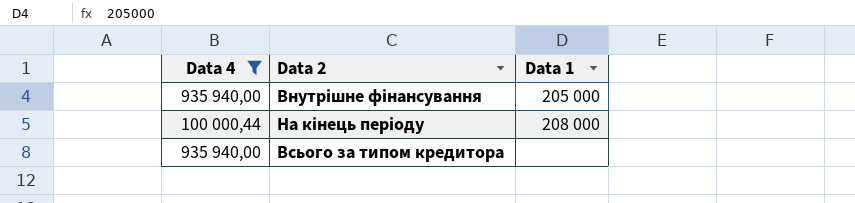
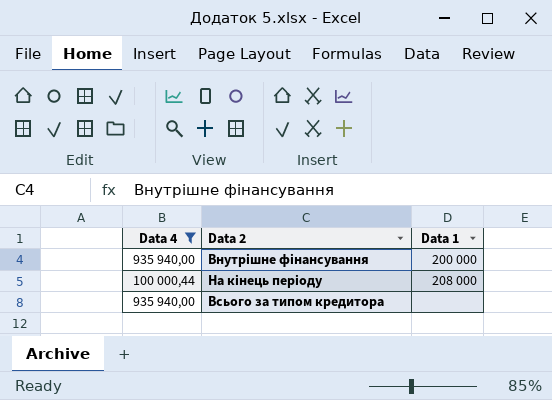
Внутрішне фінансування | Data 1: 205 000 -> 200 000

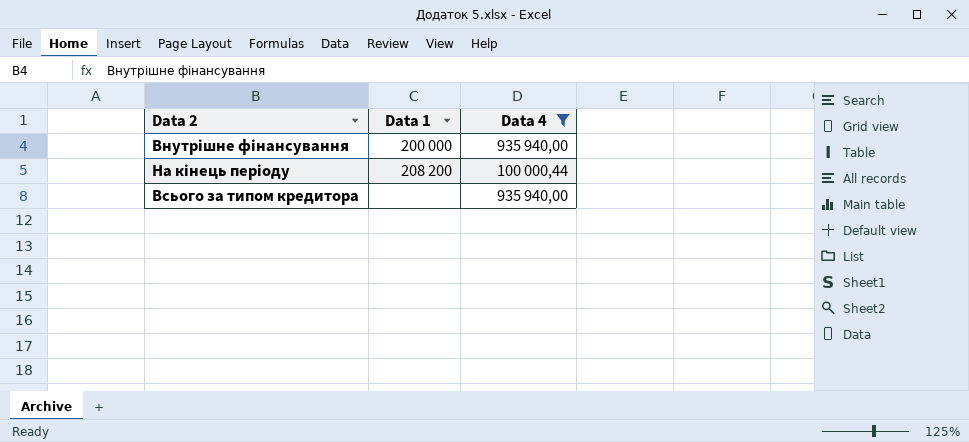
column Data 4 | position: 1 -> 3
На кінець періоду | Data 1: 208 000 -> 208 200

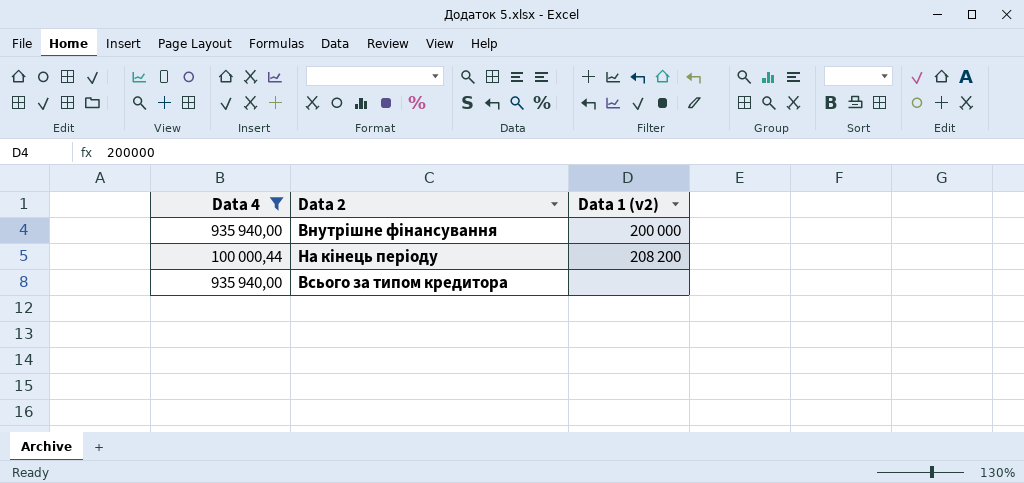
column Data 4 | position: 3 -> 1
column name: Data 1 -> Data 1 (v2)

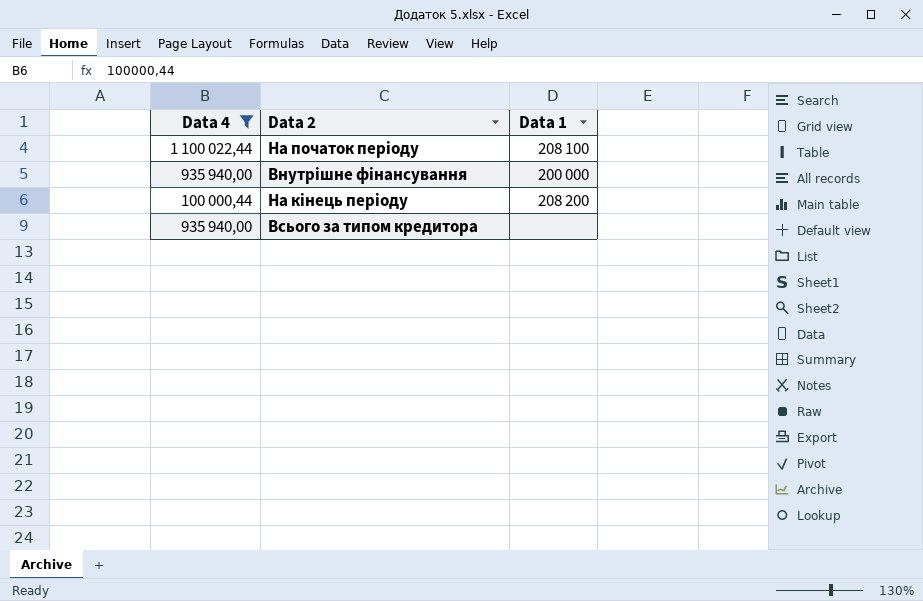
column name: Data 1 (v2) -> Data 1
row На початок періоду: none -> 1 100 022,44 | 208 100

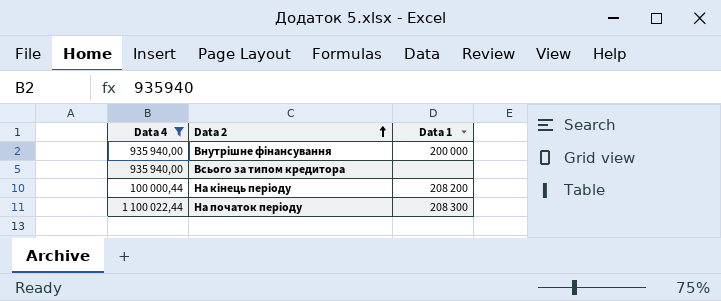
row order: none -> Data 2 ascending
На початок періоду | Data 1: 208 100 -> 208 300

